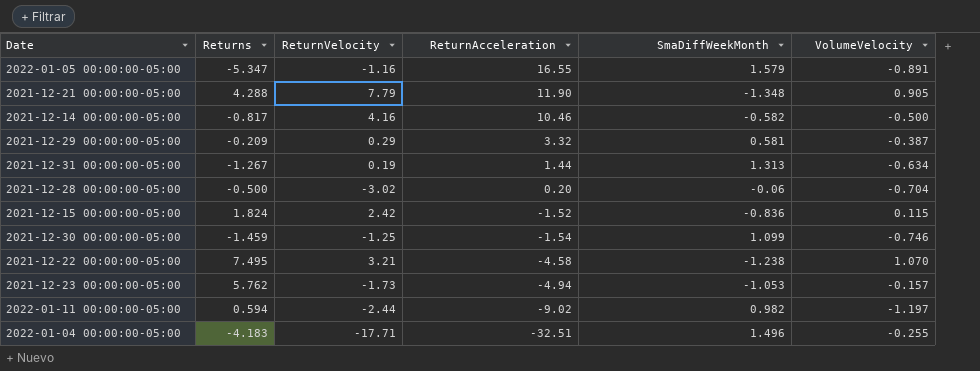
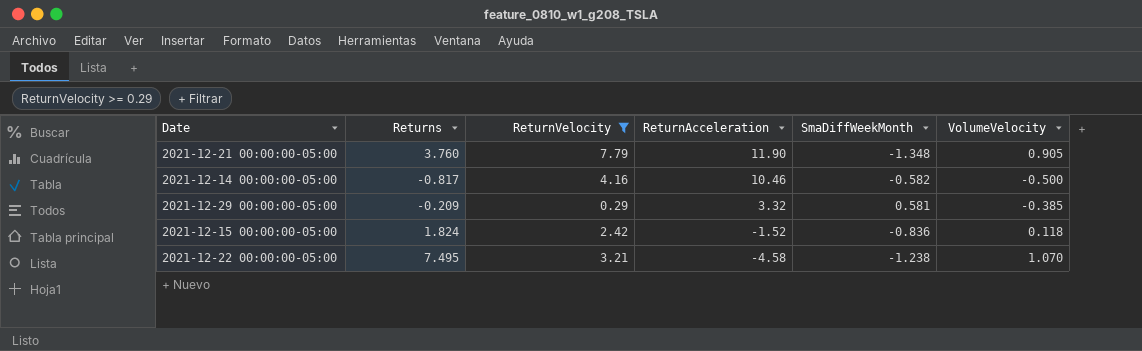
filter: none -> ReturnVelocity >= 0.29
2021-12-21 00:00:00-05:00 | Returns: 4.288 -> 3.760
2021-12-29 00:00:00-05:00 | VolumeVelocity: -0.387 -> -0.385
2021-12-15 00:00:00-05:00 | VolumeVelocity: 0.115 -> 0.118

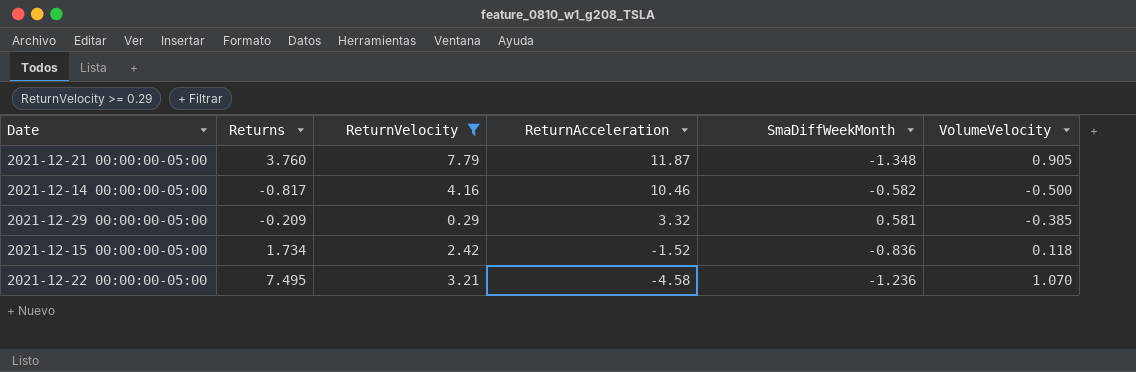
2021-12-21 00:00:00-05:00 | ReturnAcceleration: 11.90 -> 11.87
2021-12-15 00:00:00-05:00 | Returns: 1.824 -> 1.734
2021-12-22 00:00:00-05:00 | SmaDiffWeekMonth: -1.238 -> -1.236

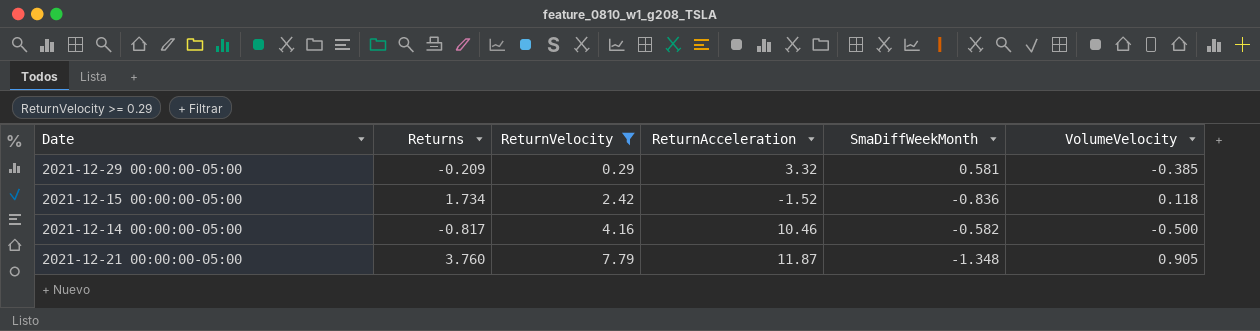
row order: ReturnAcceleration descending -> ReturnVelocity ascending
row 2021-12-22 00:00:00-05:00: 7.495 | 3.21 | -4.58 | -1.236 | 1.070 -> none

